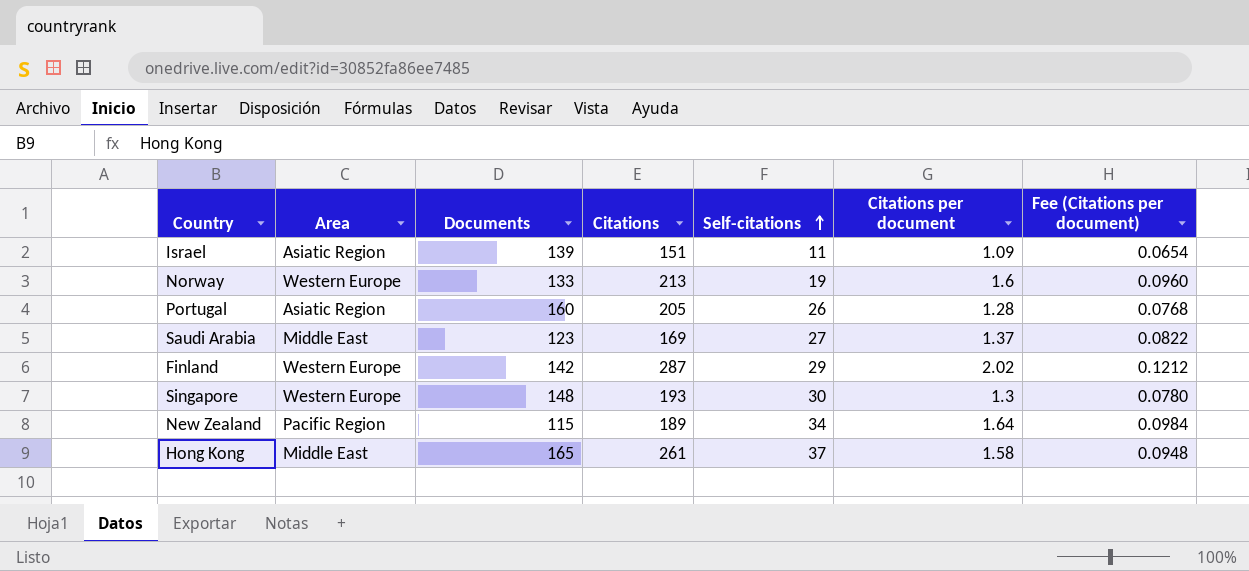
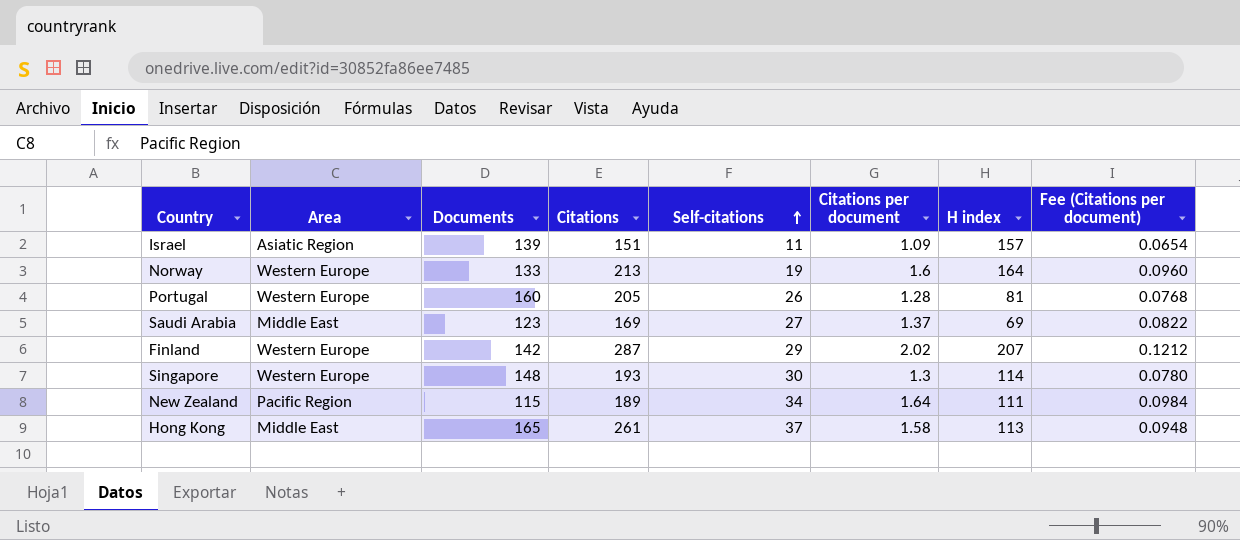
column H index | position: none -> 7
Portugal | Area: Asiatic Region -> Western Europe

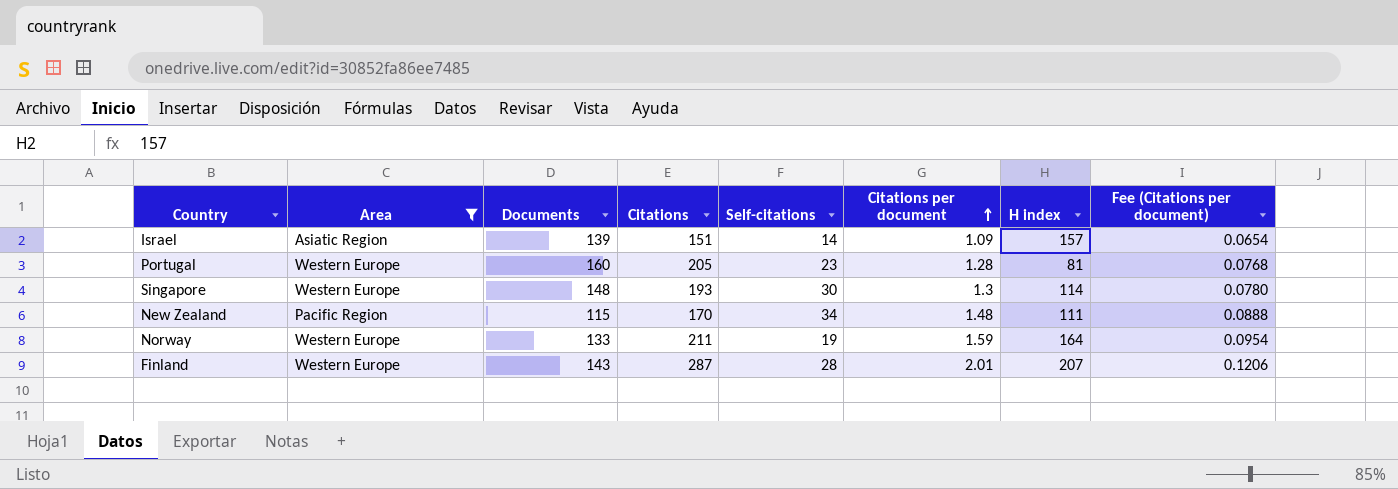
filter: none -> Area != Middle East
row order: Self-citations ascending -> Citations per document ascending
Israel | Self-citations: 11 -> 14
Portugal | Self-citations: 26 -> 23
New Zealand | Citations: 189 -> 170
New Zealand | Citations per document: 1.64 -> 1.48
New Zealand | Fee (Citations per document): 0.0984 -> 0.0888
Norway | Citations: 213 -> 211
Norway | Citations per document: 1.6 -> 1.59
Norway | Fee (Citations per document): 0.0960 -> 0.0954
Finland | Documents: 142 -> 143
Finland | Self-citations: 29 -> 28
Finland | Citations per document: 2.02 -> 2.01
Finland | Fee (Citations per document): 0.1212 -> 0.1206

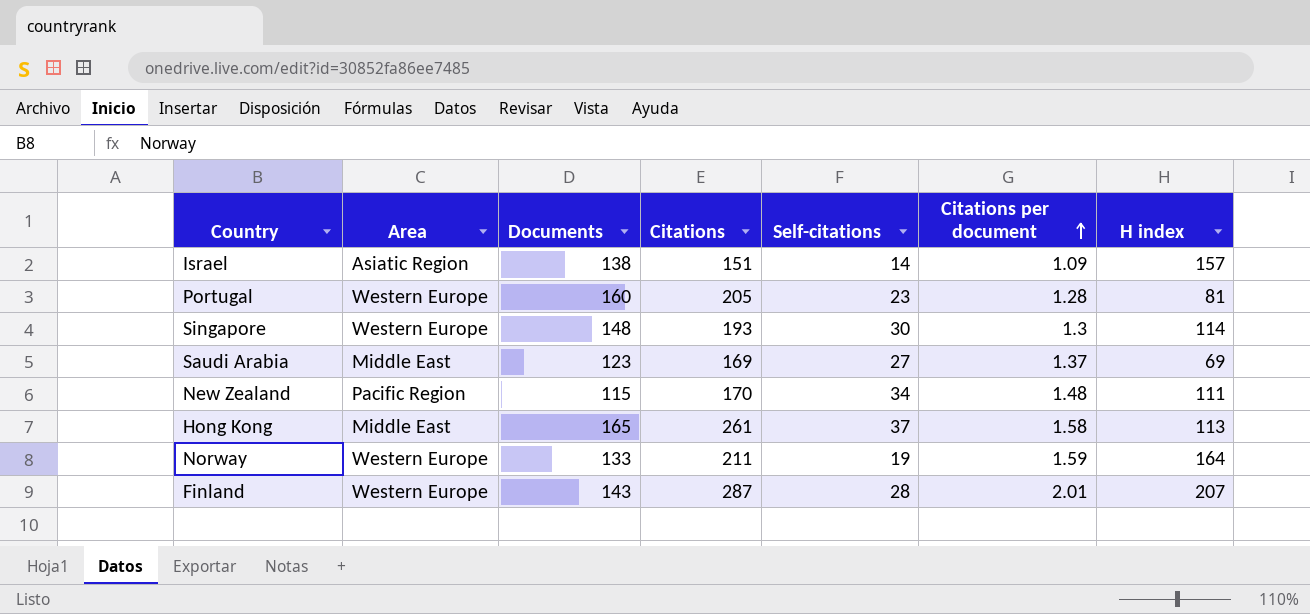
filter: Area != Middle East -> none
column Fee (Citations per document) | formula: [Citations per document] * 0.06 -> none
Israel | Documents: 139 -> 138

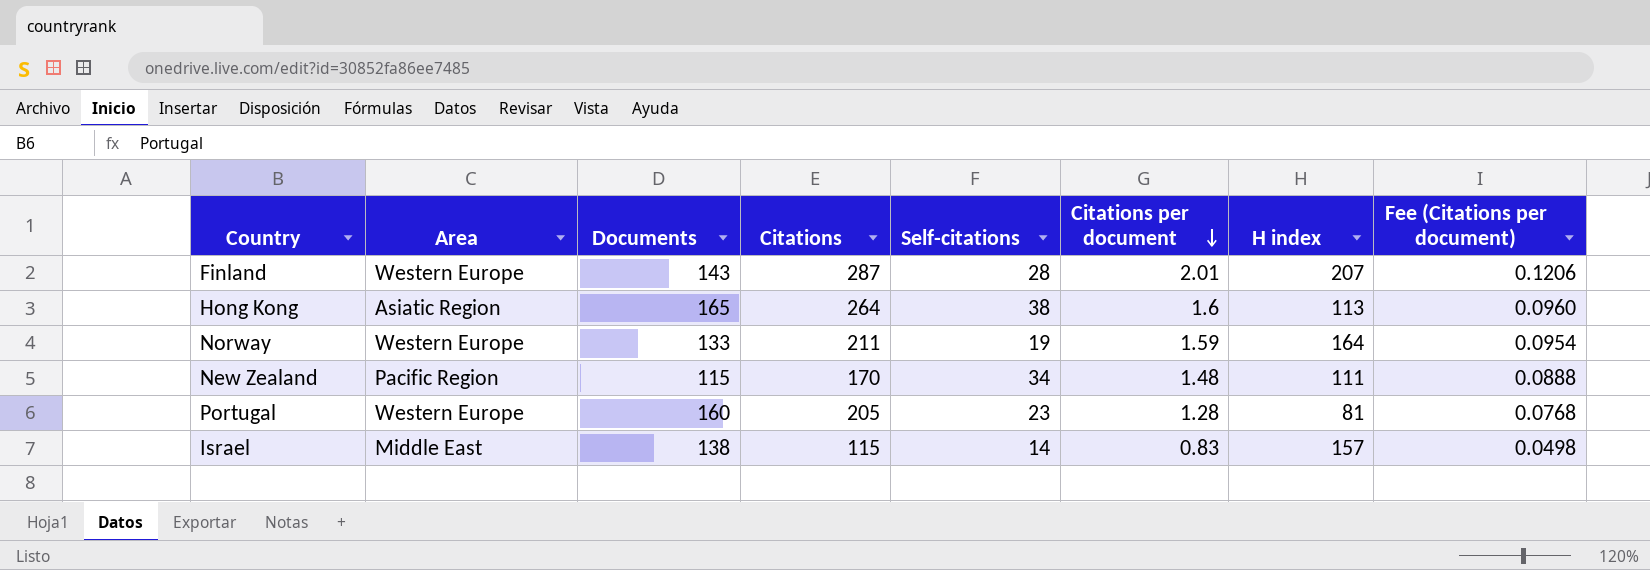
row order: Citations per document ascending -> Citations per document descending
column Fee (Citations per document) | formula: none -> [Citations per document] * 0.06
row Singapore: Western Europe | 148 | 193 | 30 | 1.3 | 114 -> none
row Saudi Arabia: Middle East | 123 | 169 | 27 | 1.37 | 69 -> none
Hong Kong | Area: Middle East -> Asiatic Region
Hong Kong | Citations: 261 -> 264
Hong Kong | Self-citations: 37 -> 38
Hong Kong | Citations per document: 1.58 -> 1.6
Israel | Area: Asiatic Region -> Middle East
Israel | Citations: 151 -> 115
Israel | Citations per document: 1.09 -> 0.83

